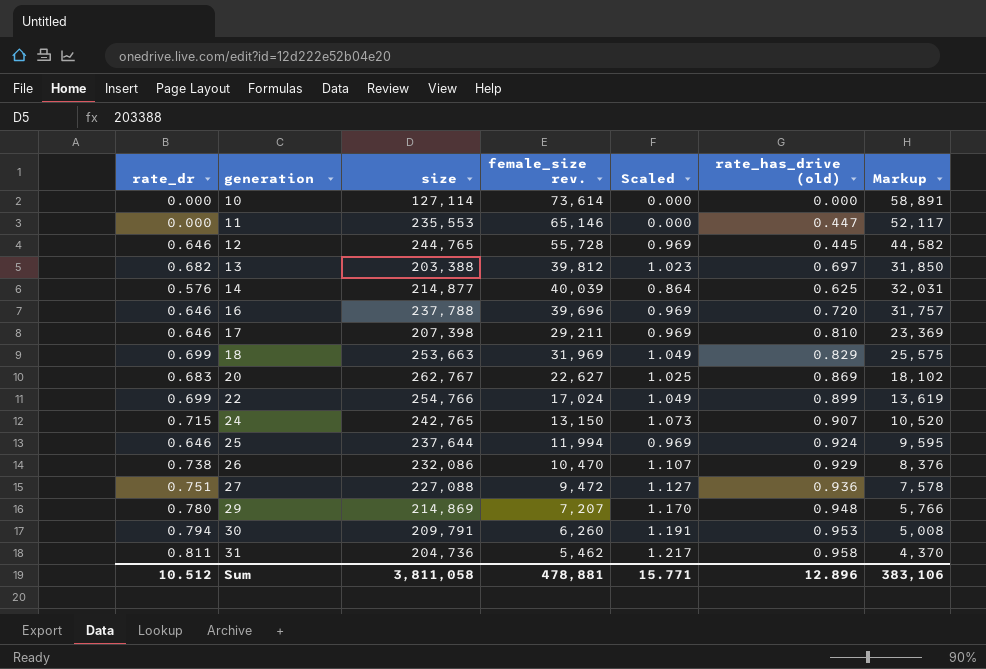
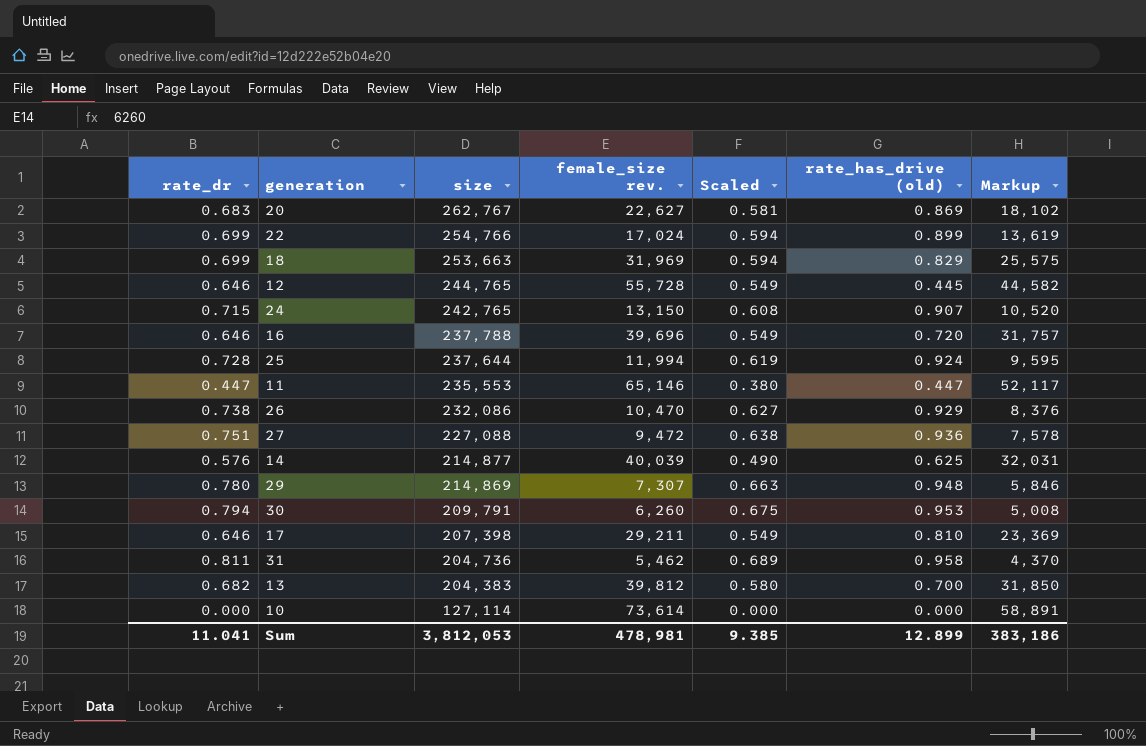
row order: generation ascending -> size descending
column Scaled | formula: [rate_dr] * 1.5 -> [rate_dr] * 0.85
25 | rate_dr: 0.646 -> 0.728
11 | rate_dr: 0.000 -> 0.447
29 | female_size rev.: 7,207 -> 7,307
29 | Markup: 5,766 -> 5,846
13 | size: 203,388 -> 204,383
13 | rate_has_drive (old): 0.697 -> 0.700
Sum | rate_dr: 10.512 -> 11.041
Sum | size: 3,811,058 -> 3,812,053
Sum | female_size rev.: 478,881 -> 478,981
Sum | Scaled: 15.771 -> 9.385
Sum | rate_has_drive (old): 12.896 -> 12.899
Sum | Markup: 383,106 -> 383,186

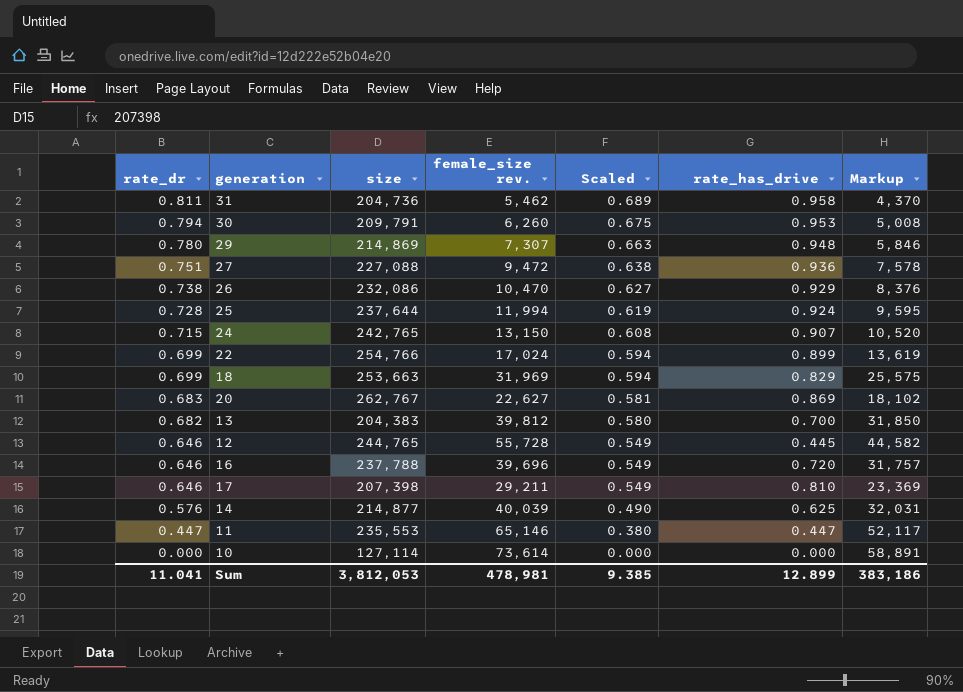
row order: size descending -> rate_dr descending
column name: rate_has_drive (old) -> rate_has_drive

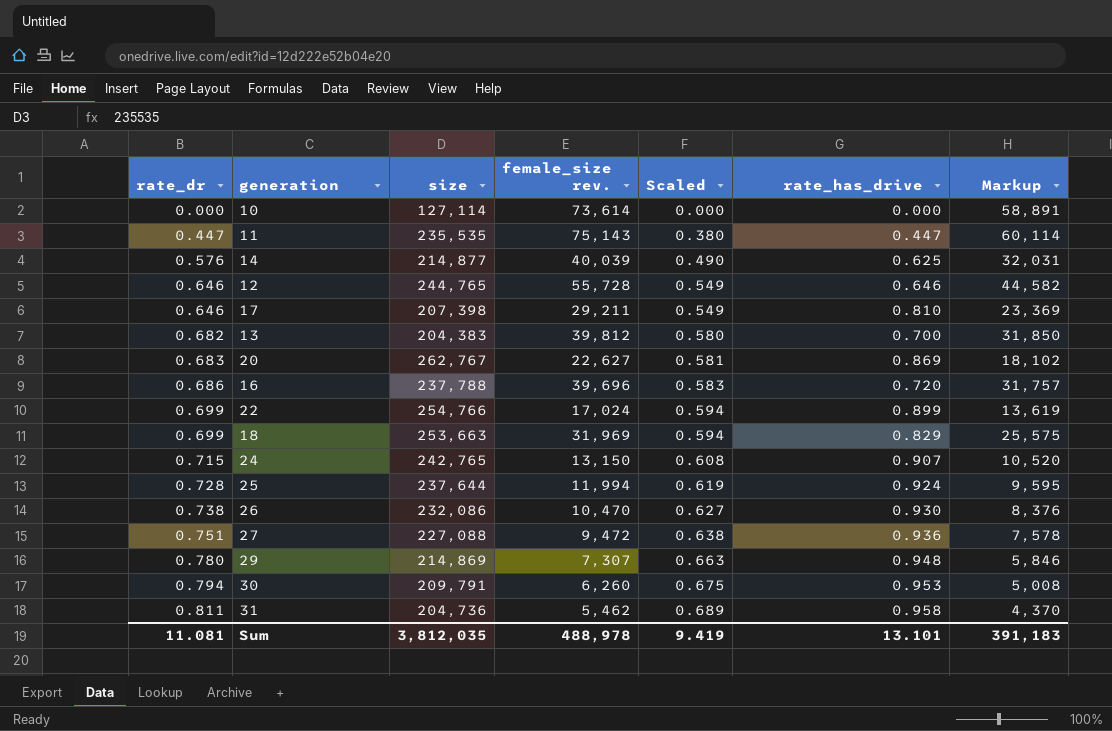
row order: rate_dr descending -> rate_dr ascending
11 | size: 235,553 -> 235,535
11 | female_size rev.: 65,146 -> 75,143
11 | Markup: 52,117 -> 60,114
12 | rate_has_drive: 0.445 -> 0.646
16 | rate_dr: 0.646 -> 0.686
16 | Scaled: 0.549 -> 0.583
26 | rate_has_drive: 0.929 -> 0.930
Sum | rate_dr: 11.041 -> 11.081
Sum | size: 3,812,053 -> 3,812,035
Sum | female_size rev.: 478,981 -> 488,978
Sum | Scaled: 9.385 -> 9.419
Sum | rate_has_drive: 12.899 -> 13.101
Sum | Markup: 383,186 -> 391,183

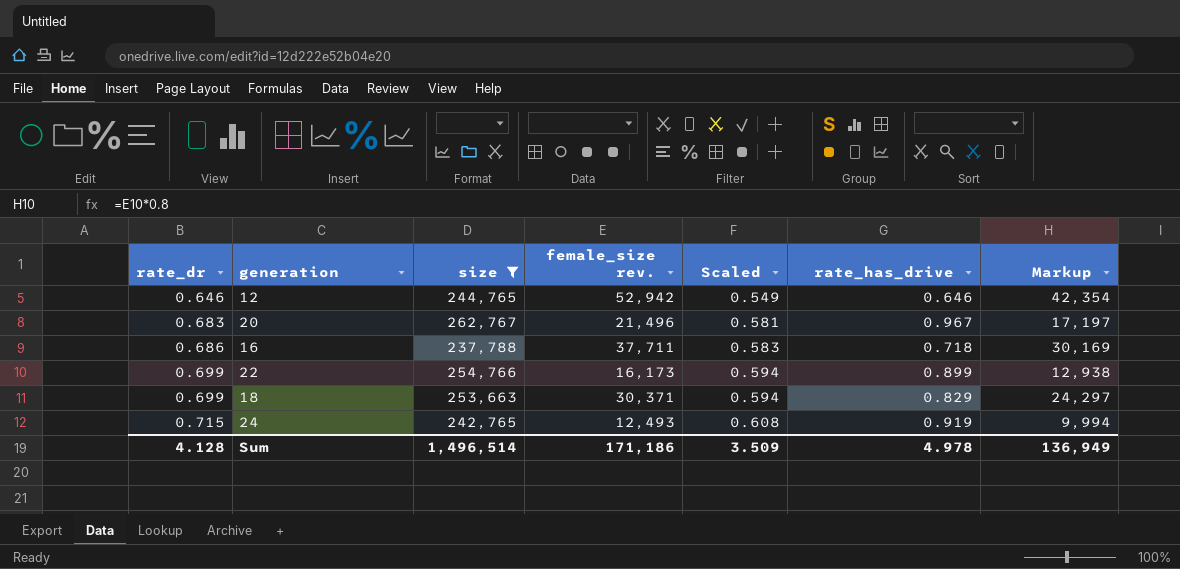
filter: none -> size >= 237,788
12 | female_size rev.: 55,728 -> 52,942
12 | Markup: 44,582 -> 42,354
20 | female_size rev.: 22,627 -> 21,496
20 | rate_has_drive: 0.869 -> 0.967
20 | Markup: 18,102 -> 17,197
16 | female_size rev.: 39,696 -> 37,711
16 | rate_has_drive: 0.720 -> 0.718
16 | Markup: 31,757 -> 30,169
22 | female_size rev.: 17,024 -> 16,173
22 | Markup: 13,619 -> 12,938
18 | female_size rev.: 31,969 -> 30,371
18 | Markup: 25,575 -> 24,297
24 | female_size rev.: 13,150 -> 12,493
24 | rate_has_drive: 0.907 -> 0.919
24 | Markup: 10,520 -> 9,994
Sum | rate_dr: 11.081 -> 4.128
Sum | size: 3,812,035 -> 1,496,514
Sum | female_size rev.: 488,978 -> 171,186
Sum | Scaled: 9.419 -> 3.509
Sum | rate_has_drive: 13.101 -> 4.978
Sum | Markup: 391,183 -> 136,949

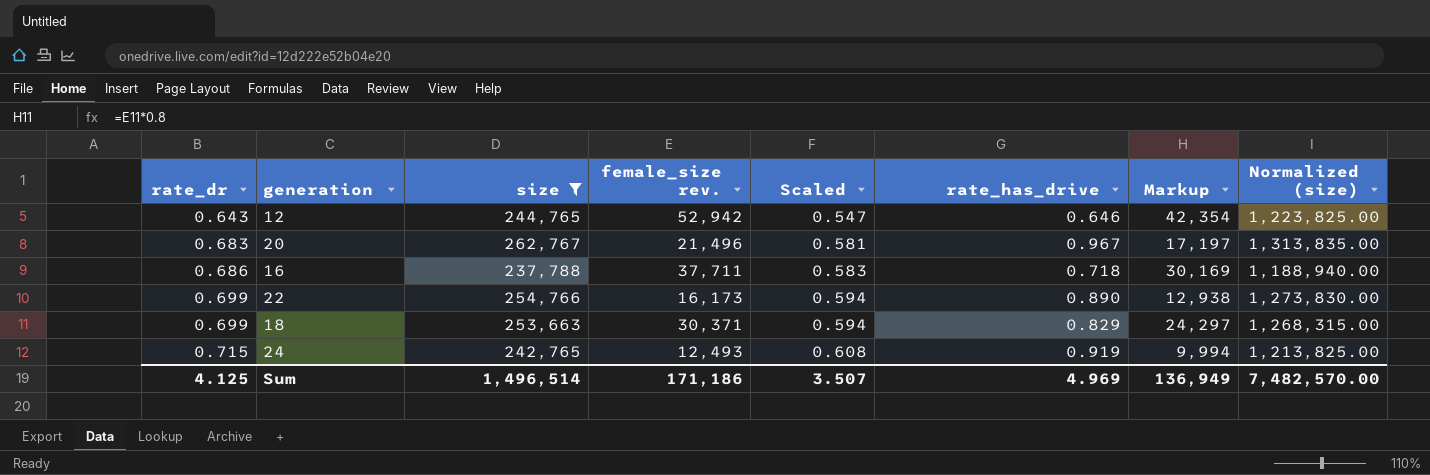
column Normalized (size) | formula: none -> [size] * 5
12 | rate_dr: 0.646 -> 0.643
12 | Scaled: 0.549 -> 0.547
22 | rate_has_drive: 0.899 -> 0.890
Sum | rate_dr: 4.128 -> 4.125
Sum | Scaled: 3.509 -> 3.507
Sum | rate_has_drive: 4.978 -> 4.969

